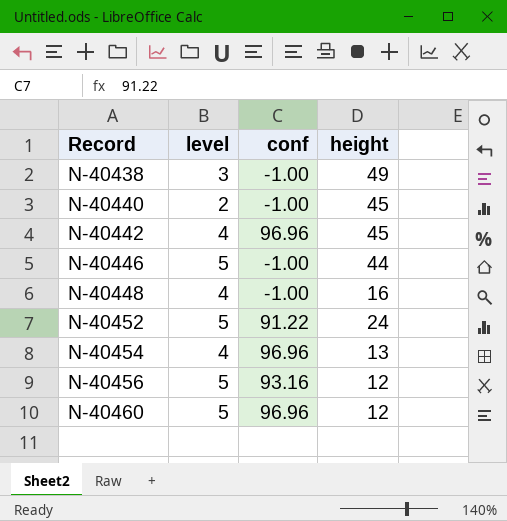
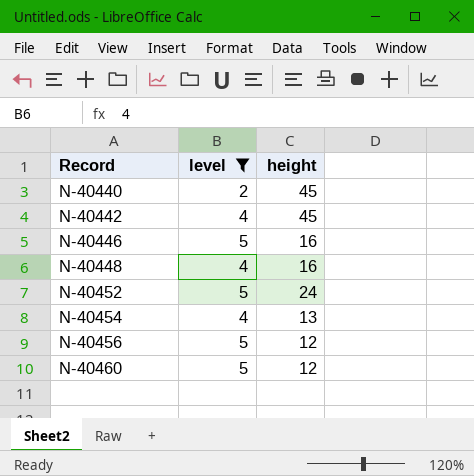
filter: none -> level != 3
column conf | position: 3 -> none
N-40446 | height: 44 -> 16

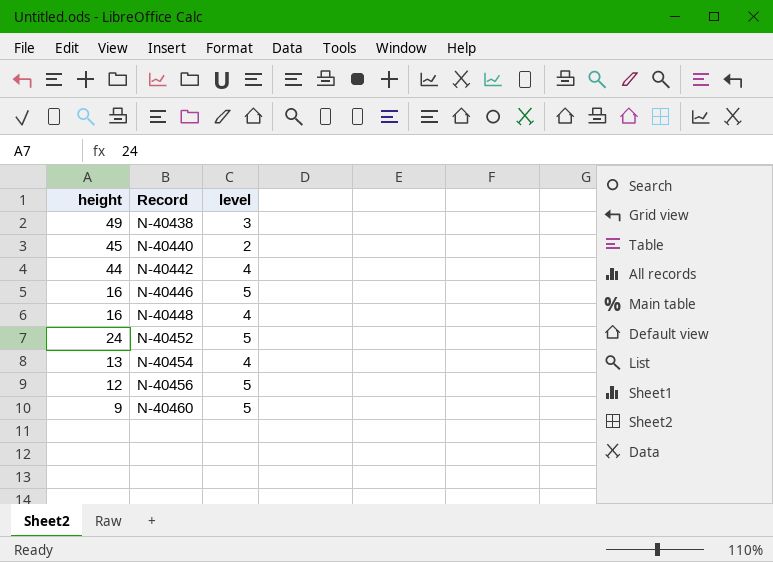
filter: level != 3 -> none
column height | position: 3 -> 1
N-40442 | height: 45 -> 44
N-40460 | height: 12 -> 9

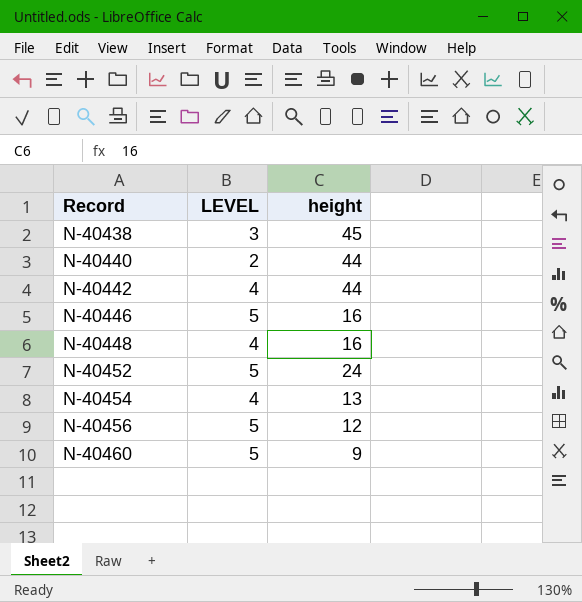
column name: level -> LEVEL
column height | position: 1 -> 3
N-40438 | height: 49 -> 45
N-40440 | height: 45 -> 44

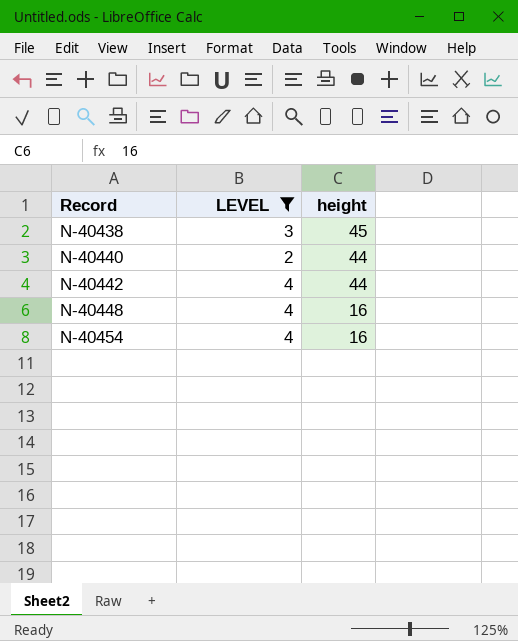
filter: none -> LEVEL != 5
N-40454 | height: 13 -> 16

